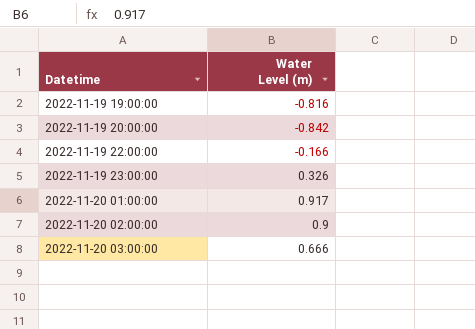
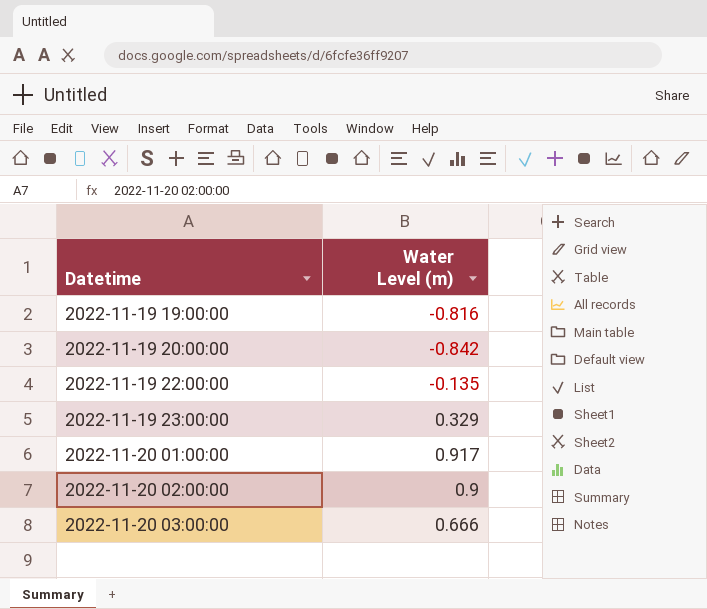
2022-11-19 22:00:00 | Water Level (m): -0.166 -> -0.135
2022-11-19 23:00:00 | Water Level (m): 0.326 -> 0.329

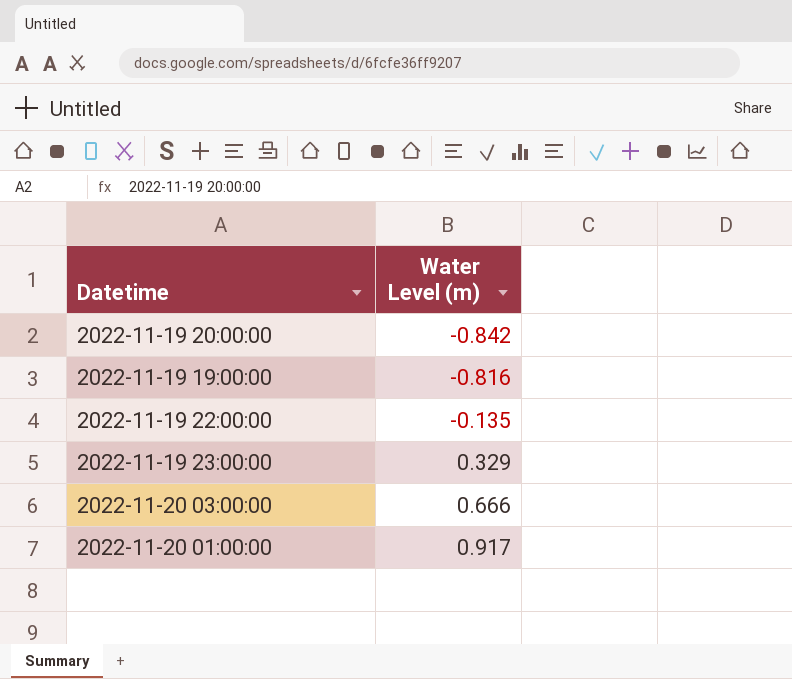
row order: Datetime ascending -> Water Level (m) ascending
row 2022-11-20 02:00:00: 0.9 -> none

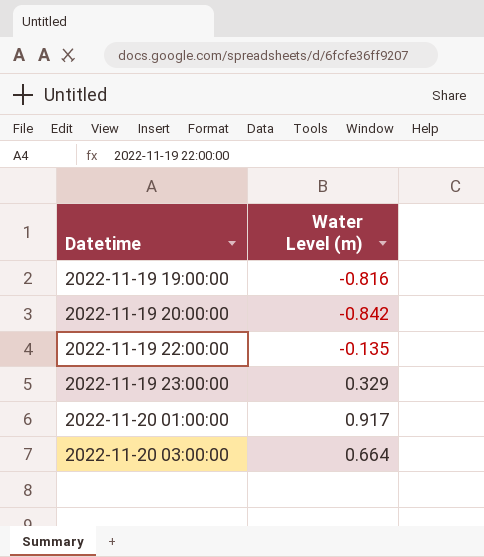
row order: Water Level (m) ascending -> Datetime ascending
2022-11-20 03:00:00 | Water Level (m): 0.666 -> 0.664

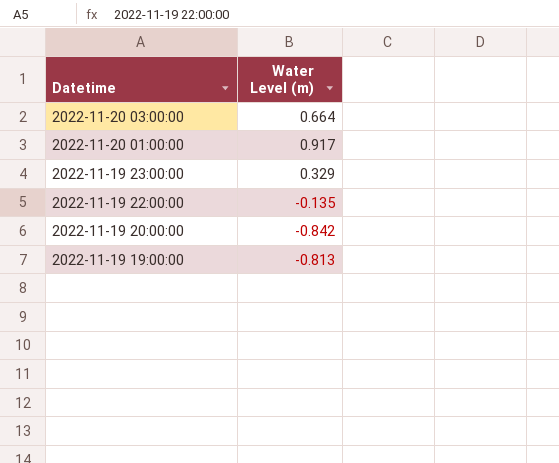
row order: Datetime ascending -> Datetime descending
2022-11-19 19:00:00 | Water Level (m): -0.816 -> -0.813

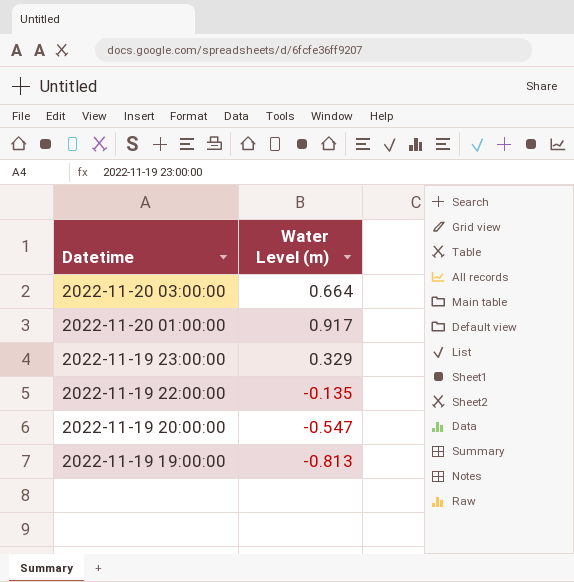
2022-11-19 20:00:00 | Water Level (m): -0.842 -> -0.547

